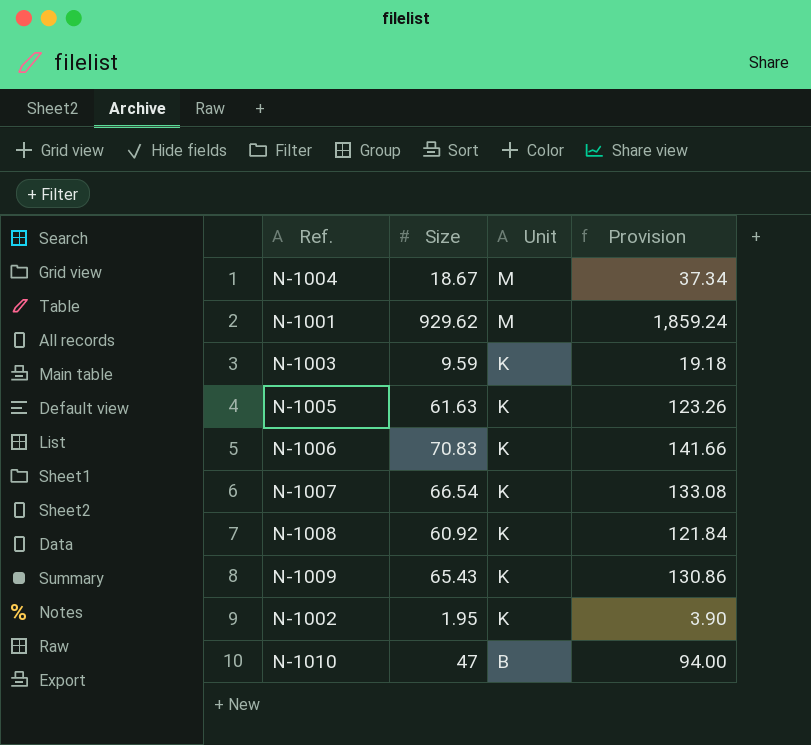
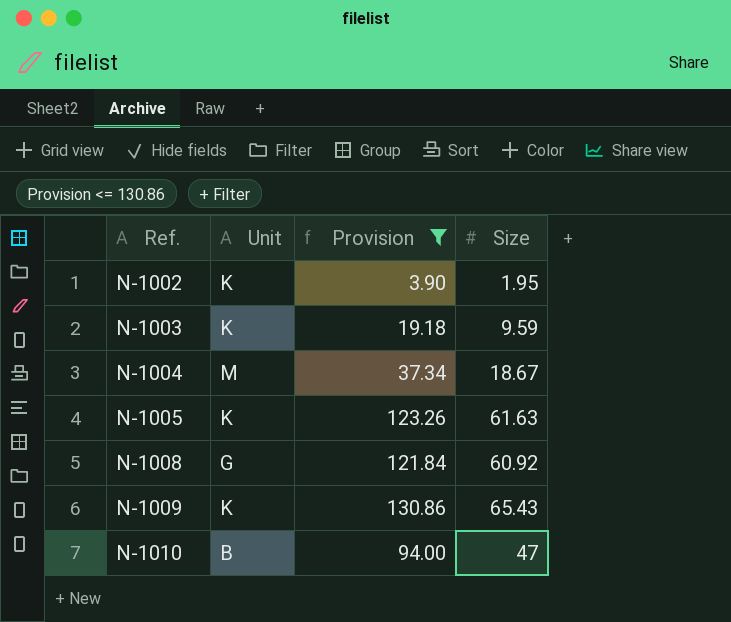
filter: none -> Provision <= 130.86
row order: Unit descending -> Ref. ascending
column Size | position: 2 -> 4
N-1008 | Unit: K -> G

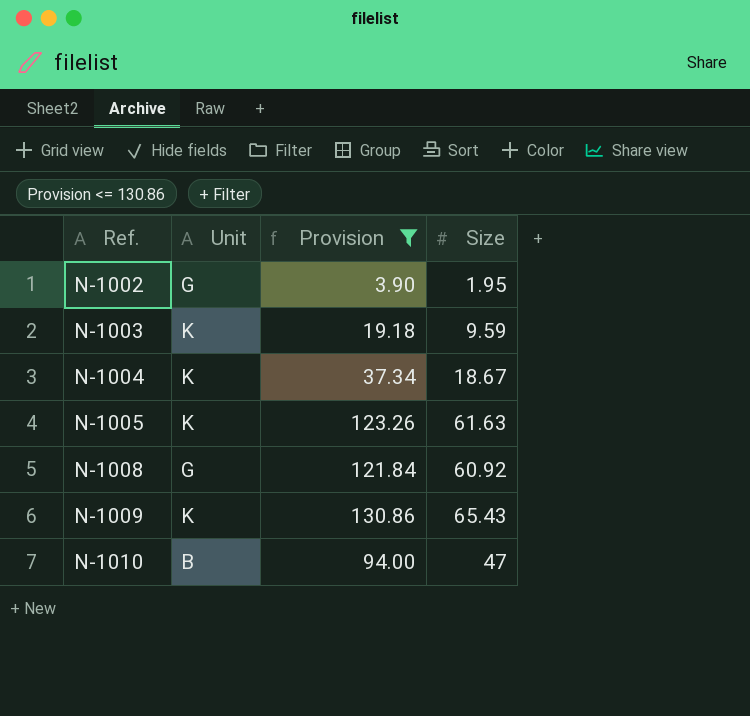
N-1002 | Unit: K -> G
N-1004 | Unit: M -> K

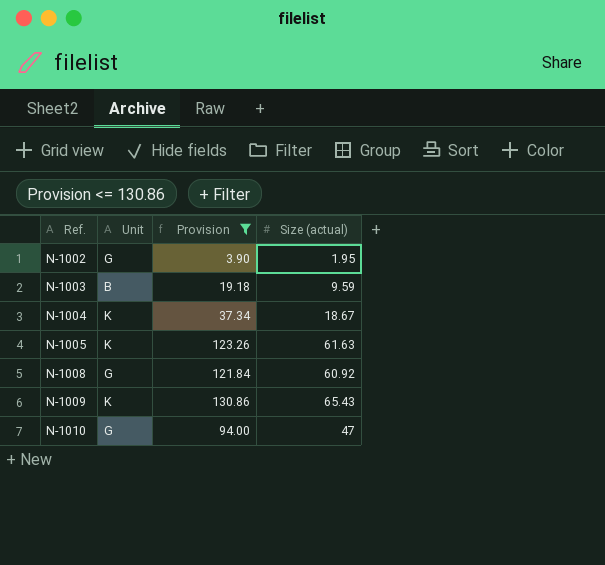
column name: Size -> Size (actual)
N-1003 | Unit: K -> B
N-1010 | Unit: B -> G

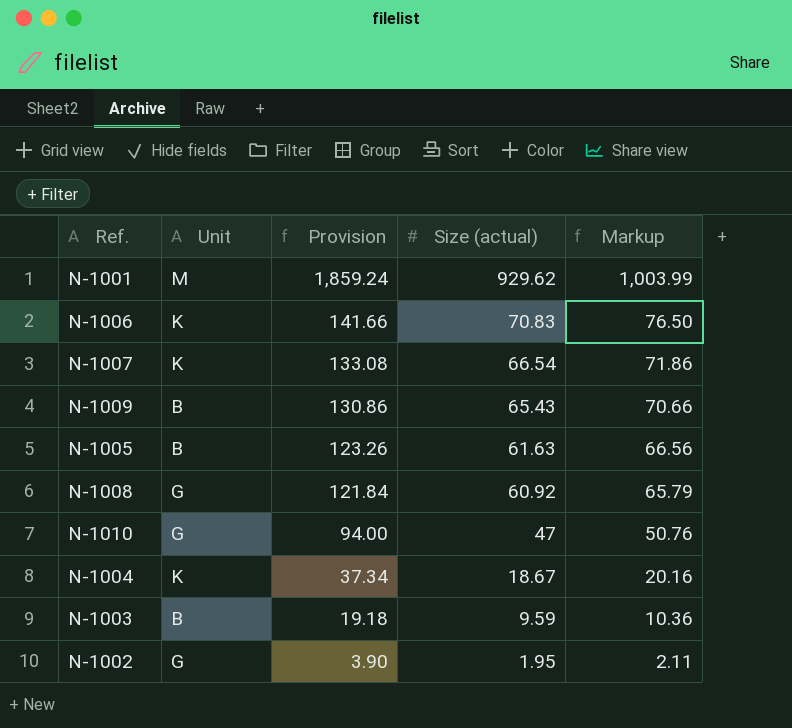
filter: Provision <= 130.86 -> none
row order: Ref. ascending -> Provision descending
column Markup | formula: none -> [Size (actual)] * 1.08
N-1009 | Unit: K -> B
N-1005 | Unit: K -> B

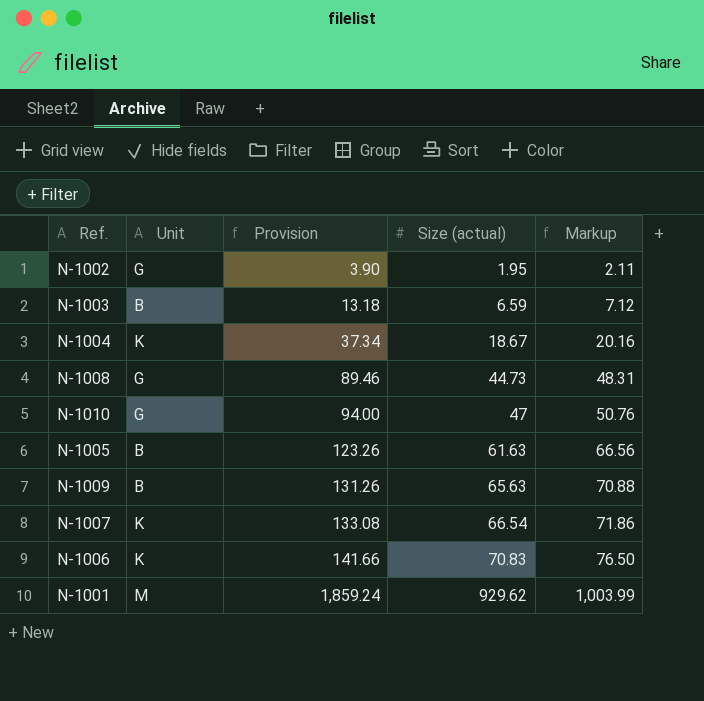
row order: Provision descending -> Provision ascending
N-1003 | Provision: 19.18 -> 13.18
N-1003 | Size (actual): 9.59 -> 6.59
N-1003 | Markup: 10.36 -> 7.12
N-1008 | Provision: 121.84 -> 89.46
N-1008 | Size (actual): 60.92 -> 44.73
N-1008 | Markup: 65.79 -> 48.31
N-1009 | Provision: 130.86 -> 131.26
N-1009 | Size (actual): 65.43 -> 65.63
N-1009 | Markup: 70.66 -> 70.88

